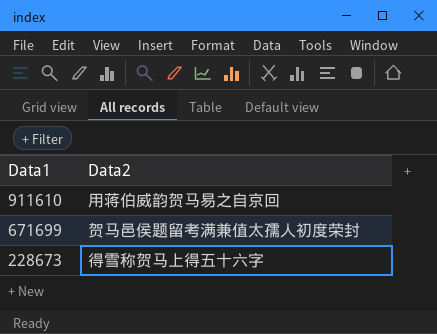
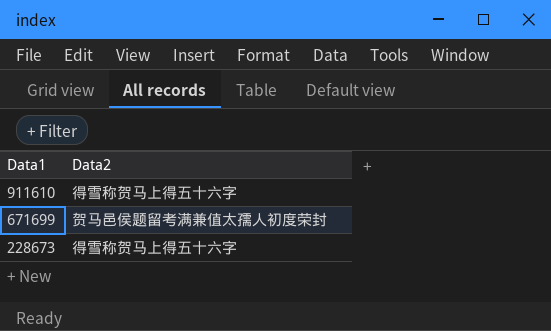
911610 | Data2: 用蒋伯威韵贺马易之自京回 -> 得雪称贺马上得五十六字

